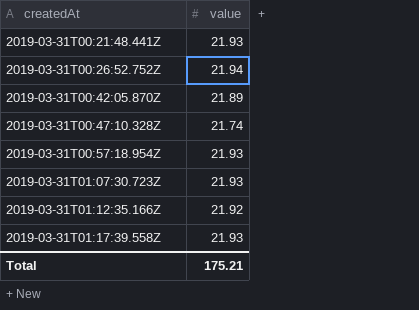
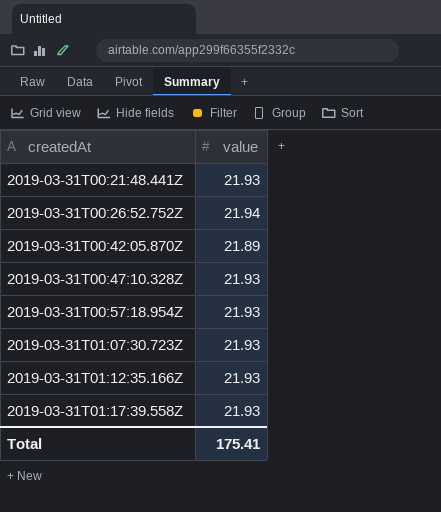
2019-03-31T00:47:10.328Z | value: 21.74 -> 21.93
2019-03-31T01:12:35.166Z | value: 21.92 -> 21.93
Total | value: 175.21 -> 175.41

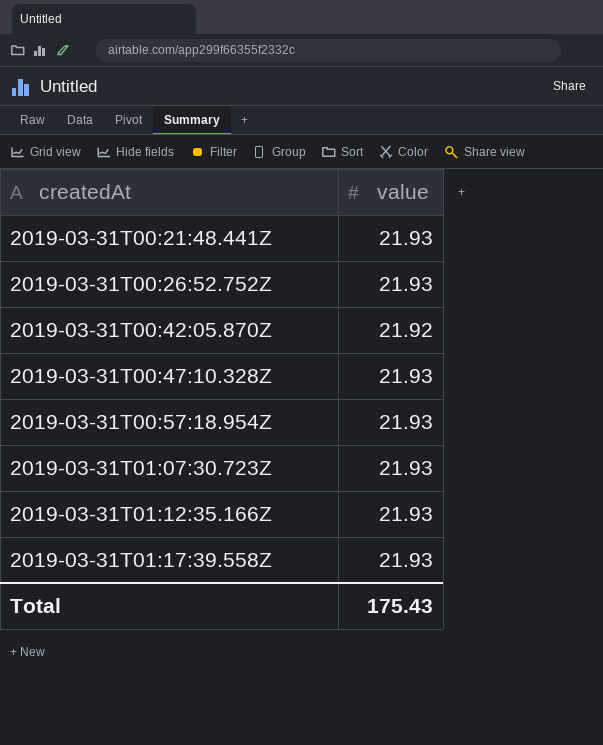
2019-03-31T00:26:52.752Z | value: 21.94 -> 21.93
2019-03-31T00:42:05.870Z | value: 21.89 -> 21.92
Total | value: 175.41 -> 175.43

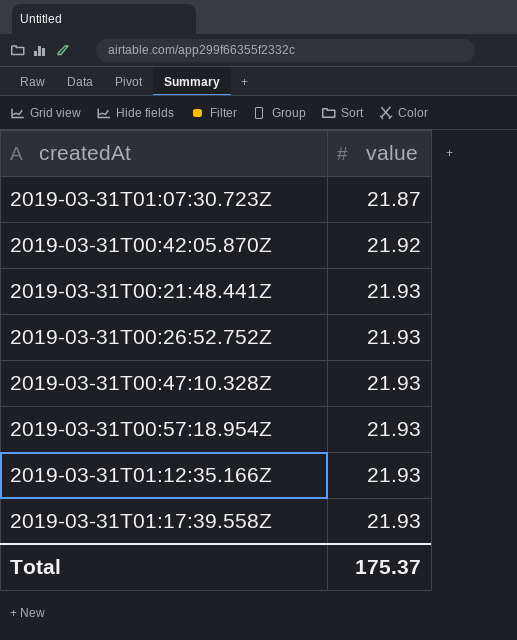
row order: createdAt ascending -> value ascending
2019-03-31T01:07:30.723Z | value: 21.93 -> 21.87
Total | value: 175.43 -> 175.37

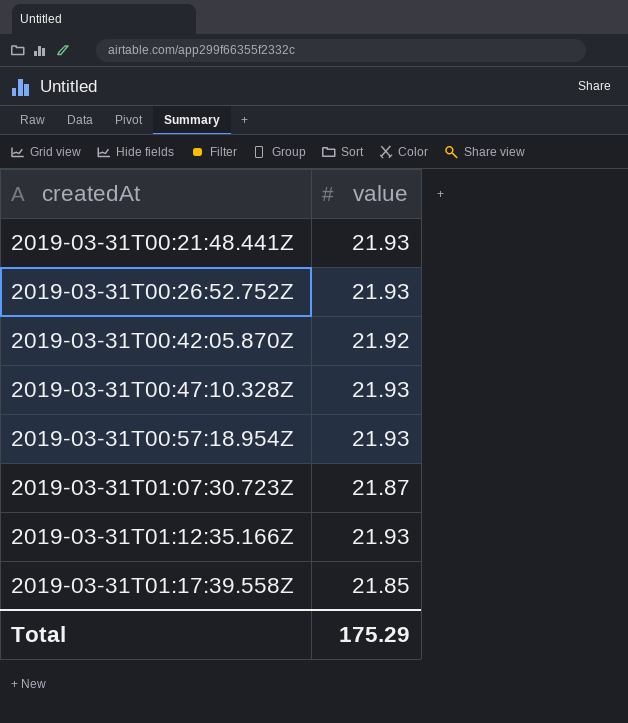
row order: value ascending -> createdAt ascending
2019-03-31T01:17:39.558Z | value: 21.93 -> 21.85
Total | value: 175.37 -> 175.29

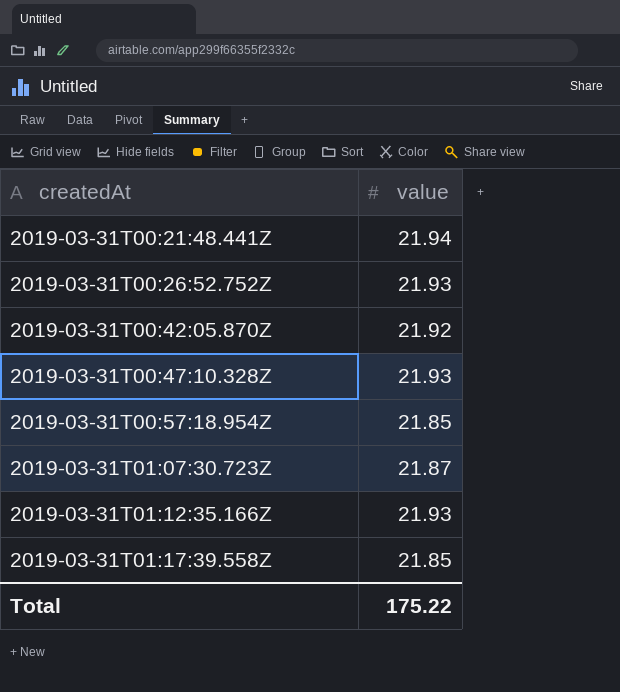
2019-03-31T00:21:48.441Z | value: 21.93 -> 21.94
2019-03-31T00:57:18.954Z | value: 21.93 -> 21.85
Total | value: 175.29 -> 175.22

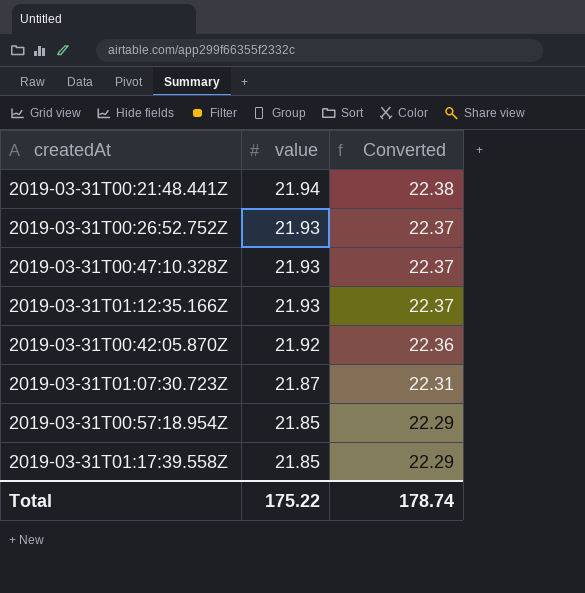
row order: createdAt ascending -> value descending
column Converted | formula: none -> [value] * 1.02

